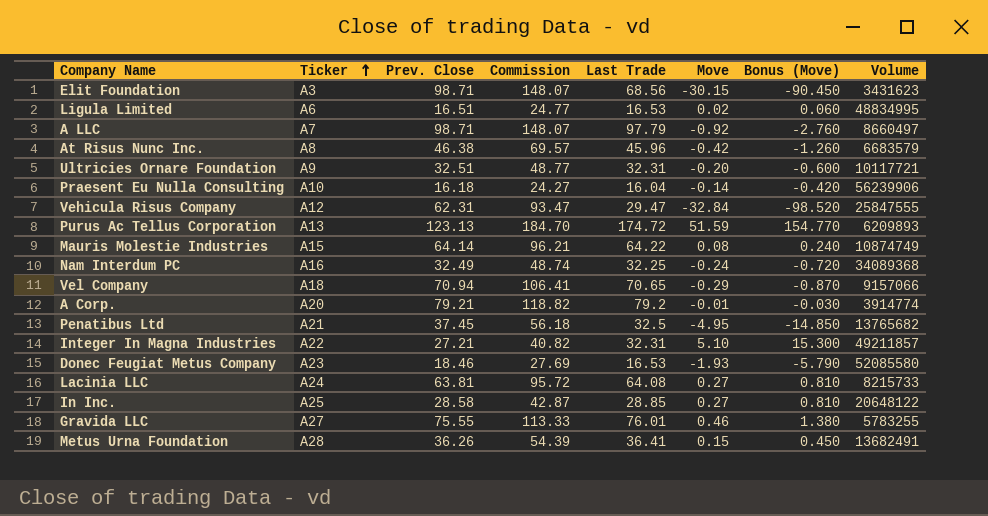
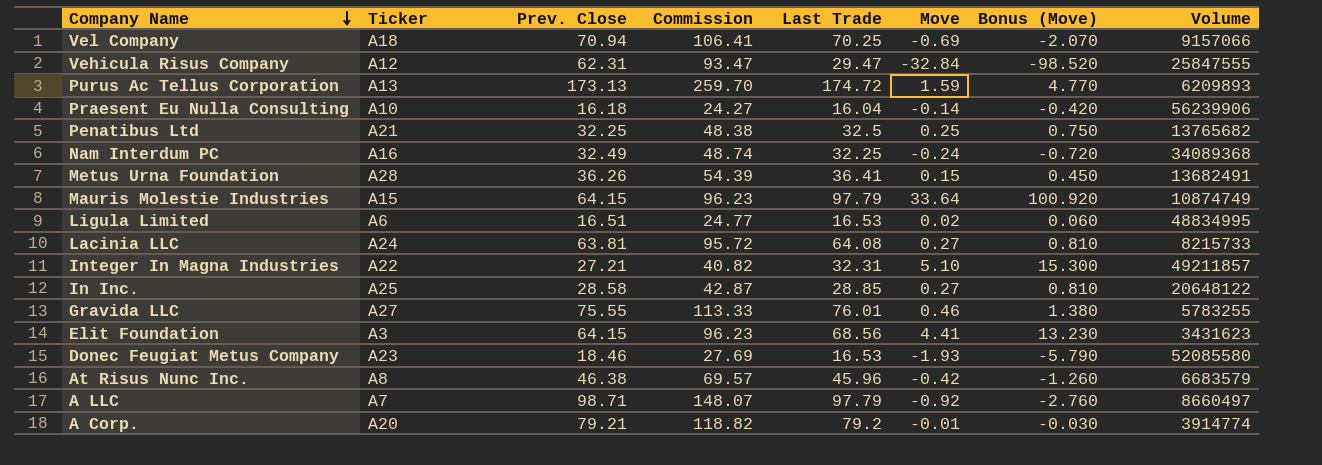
row order: Ticker ascending -> Company Name descending
row Ultricies Ornare Foundation: A9 | 32.51 | 48.77 | 32.31 | -0.20 | -0.600 | 10117721 -> none
Vel Company | Last Trade: 70.65 -> 70.25
Vel Company | Move: -0.29 -> -0.69
Vel Company | Bonus (Move): -0.870 -> -2.070
Purus Ac Tellus Corporation | Prev. Close: 123.13 -> 173.13
Purus Ac Tellus Corporation | Commission: 184.70 -> 259.70
Purus Ac Tellus Corporation | Move: 51.59 -> 1.59
Purus Ac Tellus Corporation | Bonus (Move): 154.770 -> 4.770
Penatibus Ltd | Prev. Close: 37.45 -> 32.25
Penatibus Ltd | Commission: 56.18 -> 48.38
Penatibus Ltd | Move: -4.95 -> 0.25
Penatibus Ltd | Bonus (Move): -14.850 -> 0.750
Mauris Molestie Industries | Prev. Close: 64.14 -> 64.15
Mauris Molestie Industries | Commission: 96.21 -> 96.23
Mauris Molestie Industries | Last Trade: 64.22 -> 97.79
Mauris Molestie Industries | Move: 0.08 -> 33.64
Mauris Molestie Industries | Bonus (Move): 0.240 -> 100.920
Elit Foundation | Prev. Close: 98.71 -> 64.15
Elit Foundation | Commission: 148.07 -> 96.23
Elit Foundation | Move: -30.15 -> 4.41
Elit Foundation | Bonus (Move): -90.450 -> 13.230

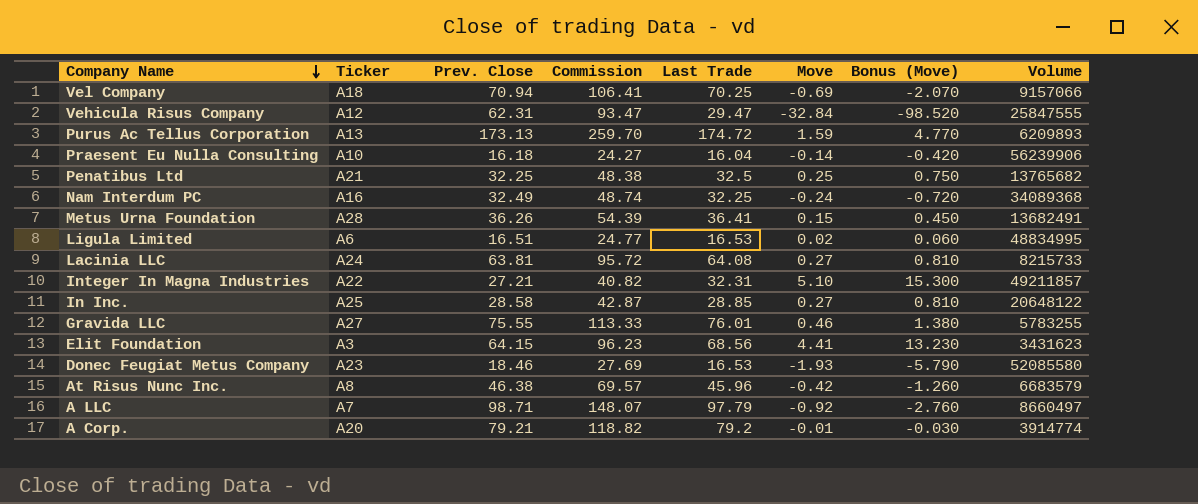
row Mauris Molestie Industries: A15 | 64.15 | 96.23 | 97.79 | 33.64 | 100.920 | 10874749 -> none

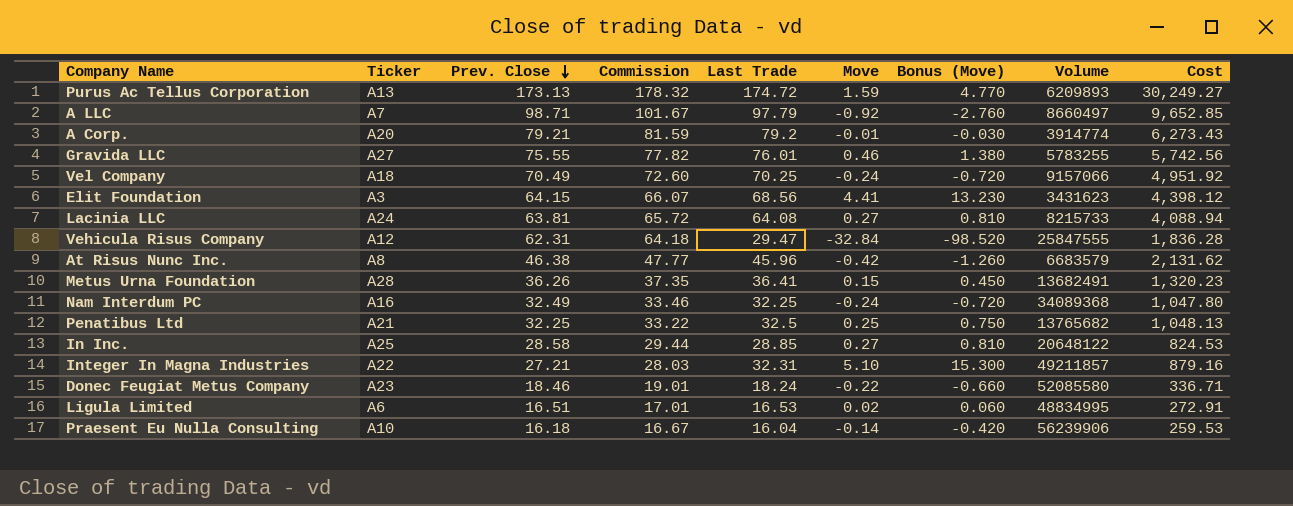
row order: Company Name descending -> Prev. Close descending
column Commission | formula: [Prev. Close] * 1.5 -> [Prev. Close] * 1.03
column Cost | formula: none -> [Prev. Close] * [Last Trade]
Vel Company | Prev. Close: 70.94 -> 70.49
Vel Company | Move: -0.69 -> -0.24
Vel Company | Bonus (Move): -2.070 -> -0.720
Donec Feugiat Metus Company | Last Trade: 16.53 -> 18.24
Donec Feugiat Metus Company | Move: -1.93 -> -0.22
Donec Feugiat Metus Company | Bonus (Move): -5.790 -> -0.660

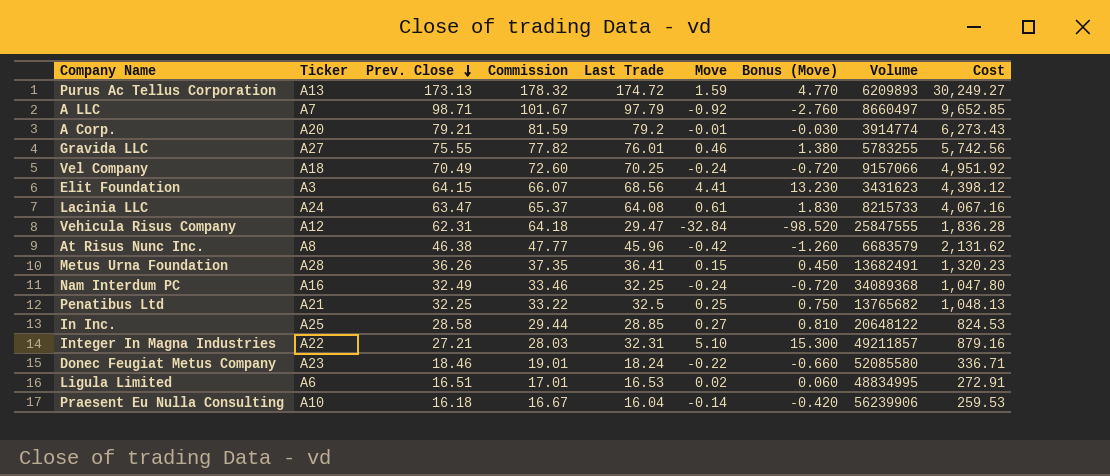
Lacinia LLC | Prev. Close: 63.81 -> 63.47
Lacinia LLC | Commission: 65.72 -> 65.37
Lacinia LLC | Move: 0.27 -> 0.61
Lacinia LLC | Bonus (Move): 0.810 -> 1.830
Lacinia LLC | Cost: 4,088.94 -> 4,067.16

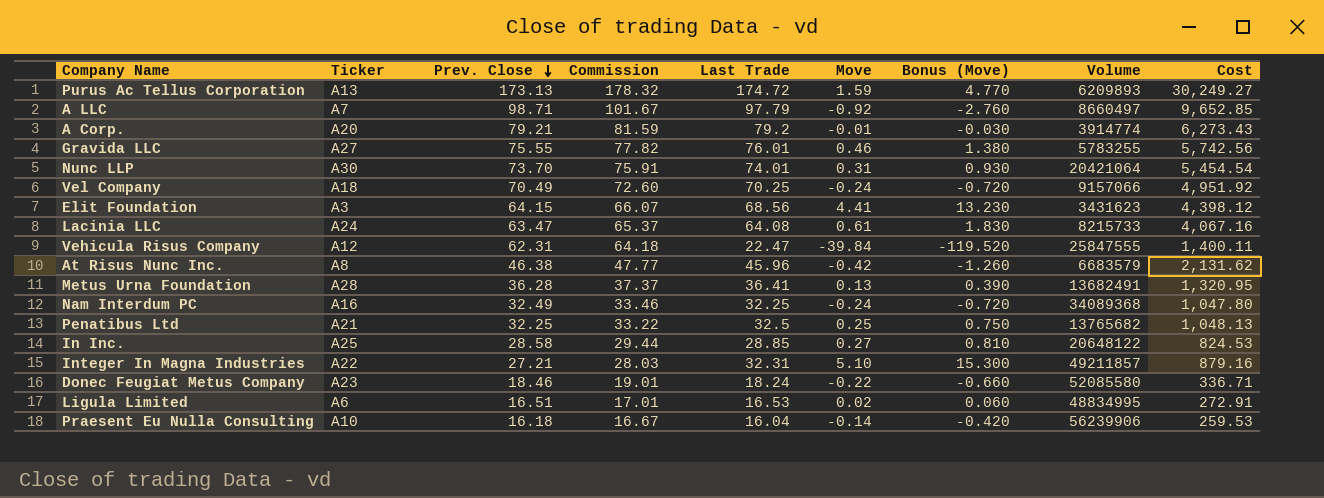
row Nunc LLP: none -> A30 | 73.70 | 75.91 | 74.01 | 0.31 | 0.930 | 20421064 | 5,454.54
Vehicula Risus Company | Last Trade: 29.47 -> 22.47
Vehicula Risus Company | Move: -32.84 -> -39.84
Vehicula Risus Company | Bonus (Move): -98.520 -> -119.520
Vehicula Risus Company | Cost: 1,836.28 -> 1,400.11
Metus Urna Foundation | Prev. Close: 36.26 -> 36.28
Metus Urna Foundation | Commission: 37.35 -> 37.37
Metus Urna Foundation | Move: 0.15 -> 0.13
Metus Urna Foundation | Bonus (Move): 0.450 -> 0.390
Metus Urna Foundation | Cost: 1,320.23 -> 1,320.95

